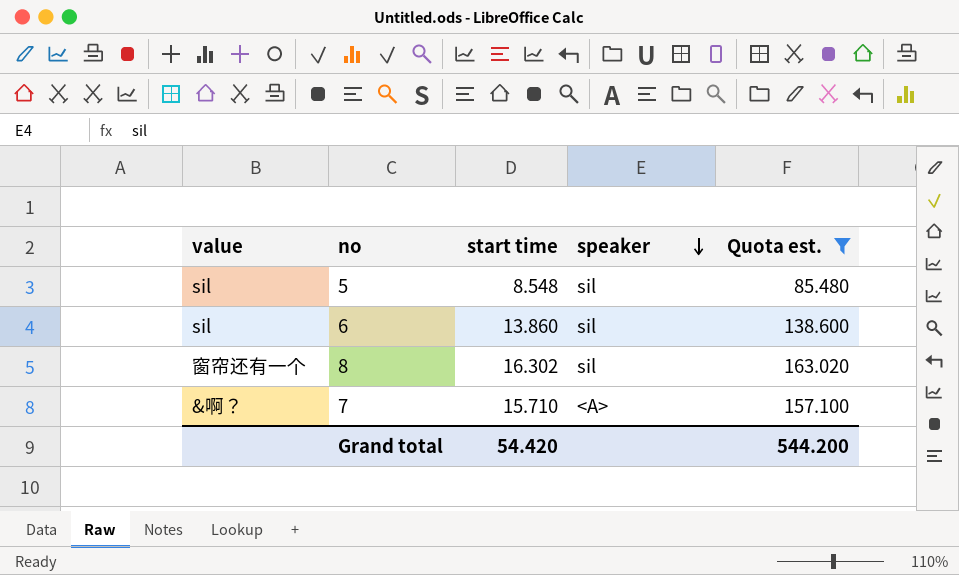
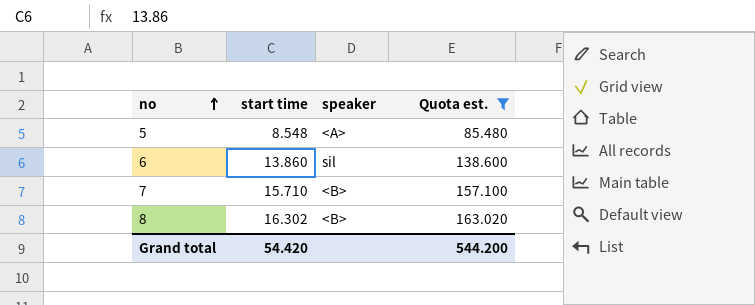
row order: speaker descending -> no ascending
column value | position: 1 -> none
5 | speaker: sil -> <A>
7 | speaker: <A> -> <B>
8 | speaker: sil -> <B>

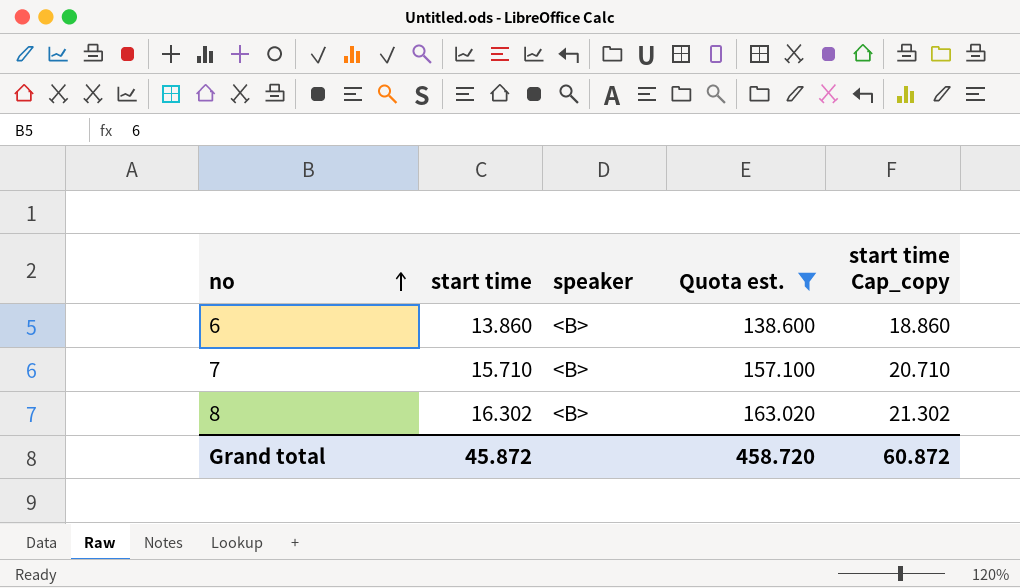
column start time Cap_copy | formula: none -> [start time] + 5
row 5: 8.548 | <A> | 85.480 -> none
6 | speaker: sil -> <B>
Grand total | start time: 54.420 -> 45.872
Grand total | Quota est.: 544.200 -> 458.720

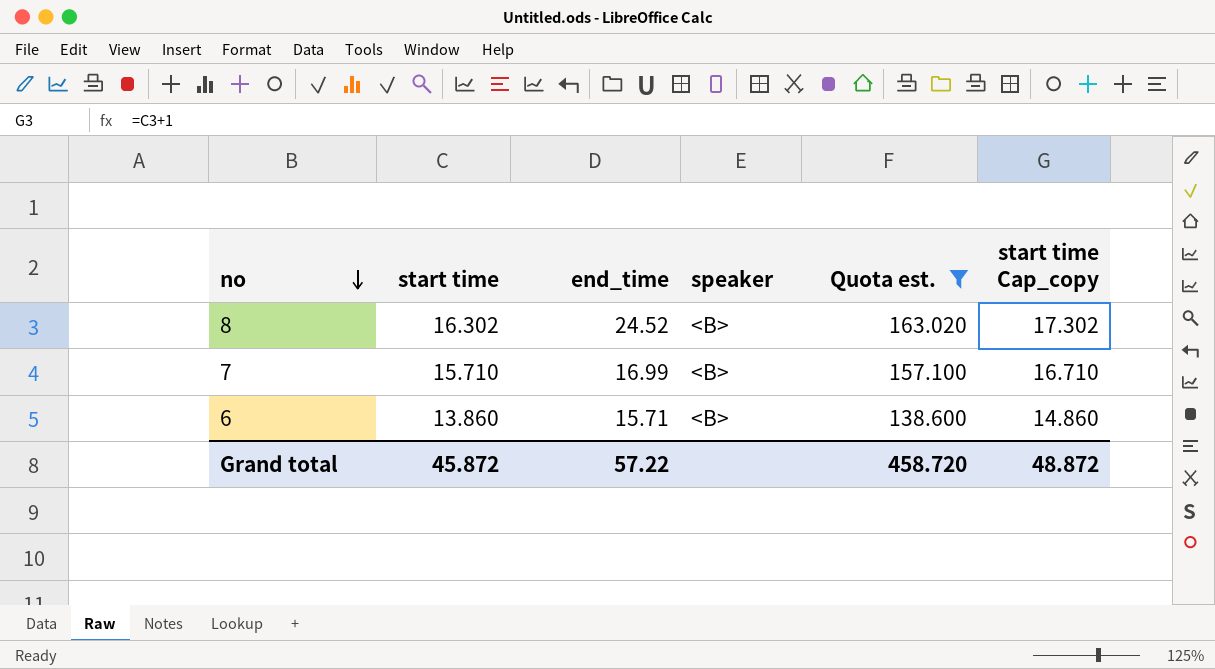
row order: no ascending -> no descending
column end_time | position: none -> 3
column start time Cap_copy | formula: [start time] + 5 -> [start time] + 1
Grand total | start time Cap_copy: 60.872 -> 48.872

